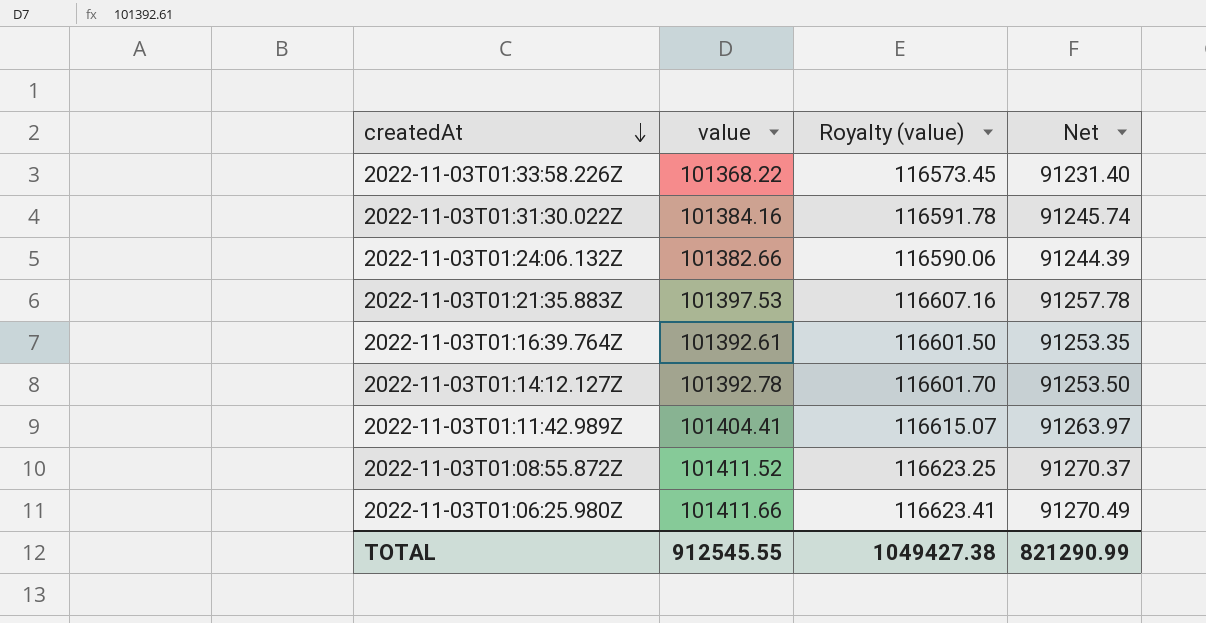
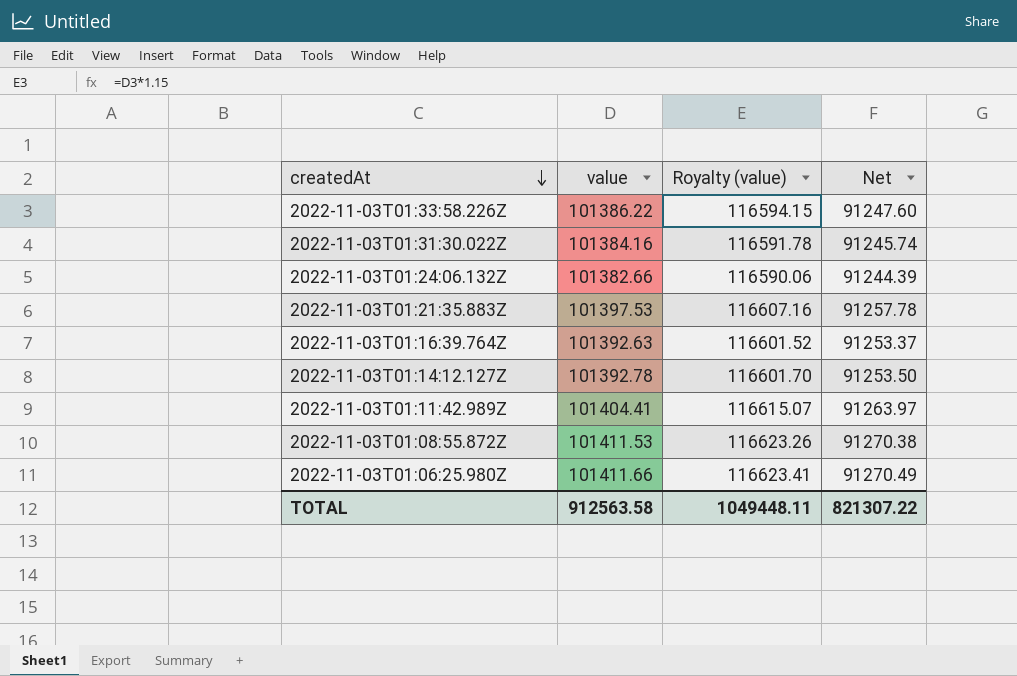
2022-11-03T01:33:58.226Z | value: 101368.22 -> 101386.22
2022-11-03T01:33:58.226Z | Royalty (value): 116573.45 -> 116594.15
2022-11-03T01:33:58.226Z | Net: 91231.40 -> 91247.60
2022-11-03T01:16:39.764Z | value: 101392.61 -> 101392.63
2022-11-03T01:16:39.764Z | Royalty (value): 116601.50 -> 116601.52
2022-11-03T01:16:39.764Z | Net: 91253.35 -> 91253.37
2022-11-03T01:08:55.872Z | value: 101411.52 -> 101411.53
2022-11-03T01:08:55.872Z | Royalty (value): 116623.25 -> 116623.26
2022-11-03T01:08:55.872Z | Net: 91270.37 -> 91270.38
TOTAL | value: 912545.55 -> 912563.58
TOTAL | Royalty (value): 1049427.38 -> 1049448.11
TOTAL | Net: 821290.99 -> 821307.22

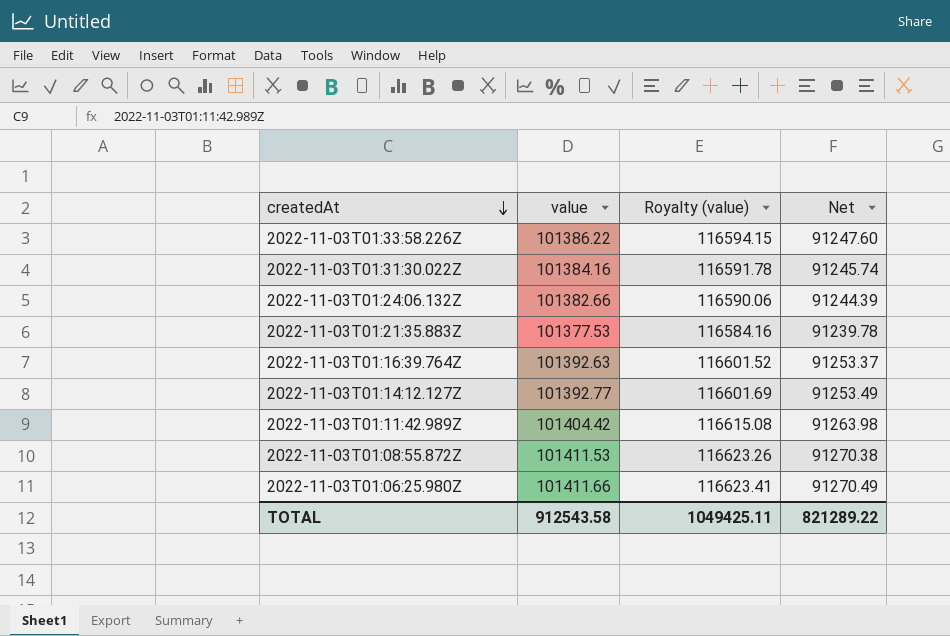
2022-11-03T01:21:35.883Z | value: 101397.53 -> 101377.53
2022-11-03T01:21:35.883Z | Royalty (value): 116607.16 -> 116584.16
2022-11-03T01:21:35.883Z | Net: 91257.78 -> 91239.78
2022-11-03T01:14:12.127Z | value: 101392.78 -> 101392.77
2022-11-03T01:14:12.127Z | Royalty (value): 116601.70 -> 116601.69
2022-11-03T01:14:12.127Z | Net: 91253.50 -> 91253.49
2022-11-03T01:11:42.989Z | value: 101404.41 -> 101404.42
2022-11-03T01:11:42.989Z | Royalty (value): 116615.07 -> 116615.08
2022-11-03T01:11:42.989Z | Net: 91263.97 -> 91263.98
TOTAL | value: 912563.58 -> 912543.58
TOTAL | Royalty (value): 1049448.11 -> 1049425.11
TOTAL | Net: 821307.22 -> 821289.22

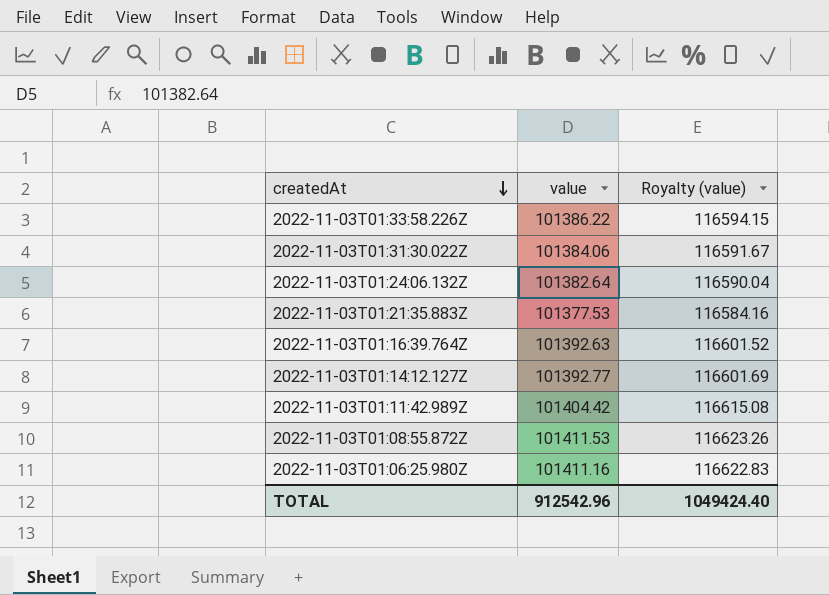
column Net | formula: [value] * 0.9 -> none
2022-11-03T01:31:30.022Z | value: 101384.16 -> 101384.06
2022-11-03T01:31:30.022Z | Royalty (value): 116591.78 -> 116591.67
2022-11-03T01:24:06.132Z | value: 101382.66 -> 101382.64
2022-11-03T01:24:06.132Z | Royalty (value): 116590.06 -> 116590.04
2022-11-03T01:06:25.980Z | value: 101411.66 -> 101411.16
2022-11-03T01:06:25.980Z | Royalty (value): 116623.41 -> 116622.83
TOTAL | value: 912543.58 -> 912542.96
TOTAL | Royalty (value): 1049425.11 -> 1049424.40

